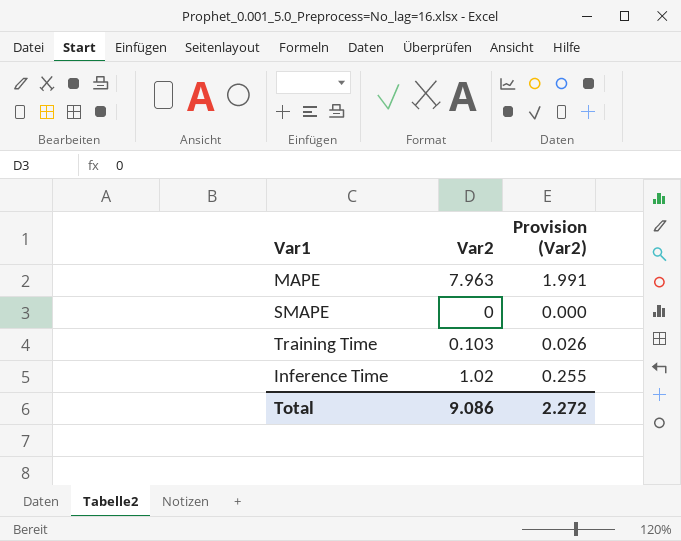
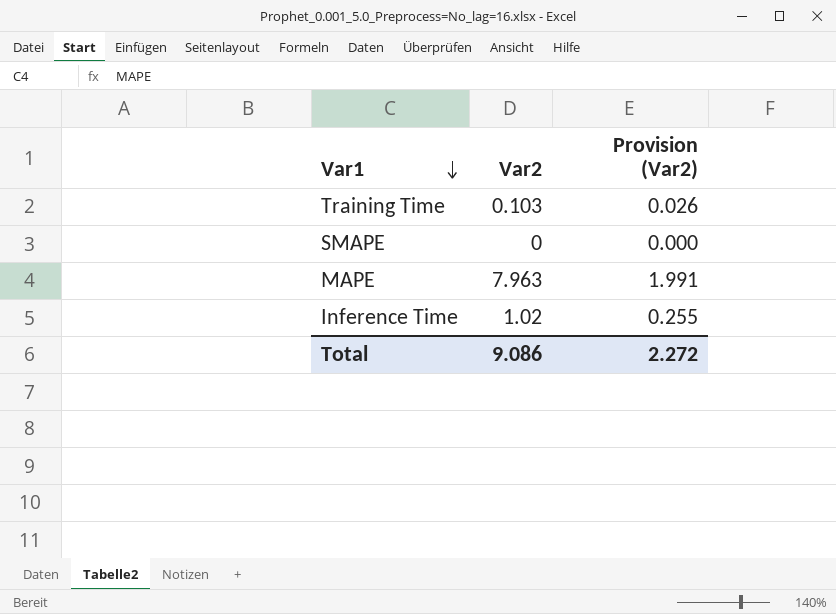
row order: none -> Var1 descending

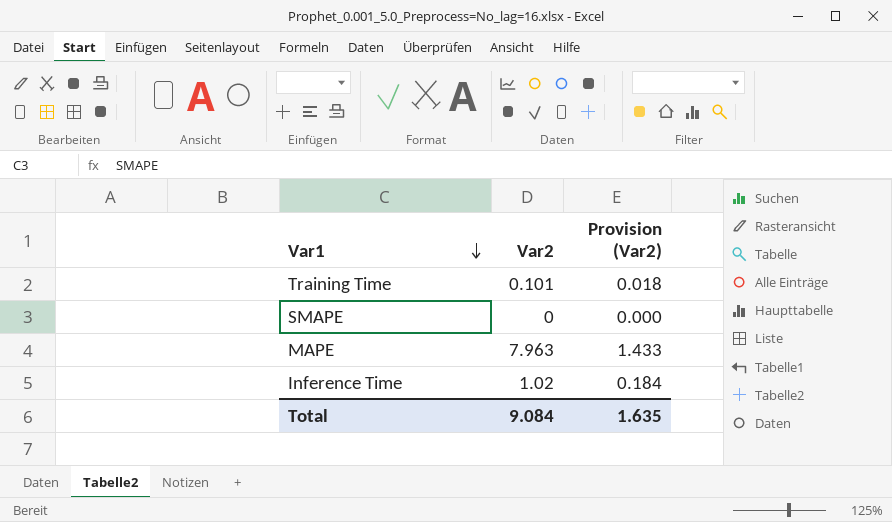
column Provision (Var2) | formula: [Var2] * 0.25 -> [Var2] * 0.18
Training Time | Var2: 0.103 -> 0.101
Total | Var2: 9.086 -> 9.084
Total | Provision (Var2): 2.272 -> 1.635

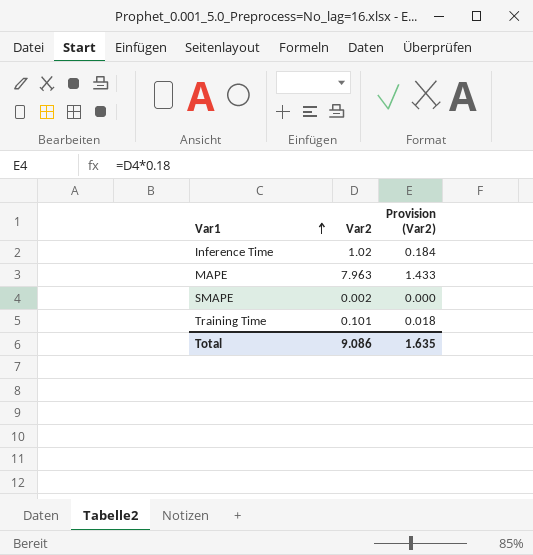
row order: Var1 descending -> Var1 ascending
SMAPE | Var2: 0 -> 0.002
Total | Var2: 9.084 -> 9.086

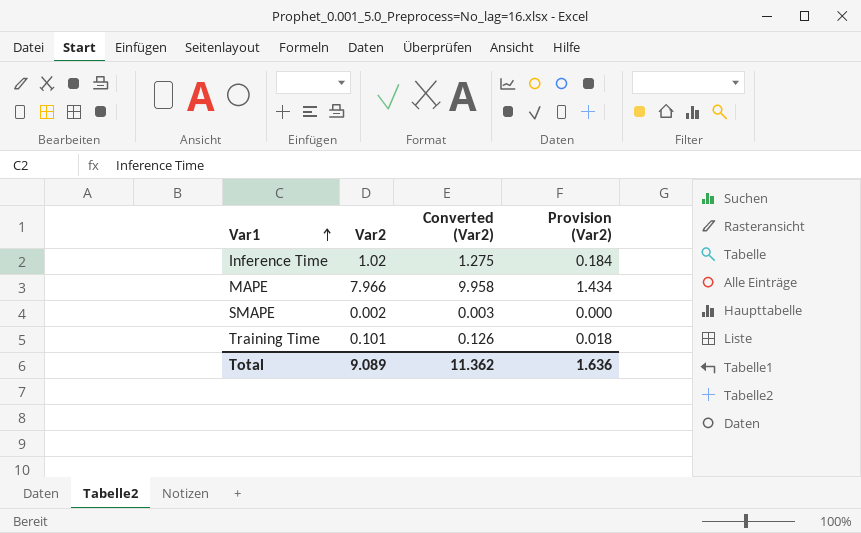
column Converted (Var2) | formula: none -> [Var2] * 1.25
MAPE | Var2: 7.963 -> 7.966
MAPE | Provision (Var2): 1.433 -> 1.434
Total | Var2: 9.086 -> 9.089
Total | Provision (Var2): 1.635 -> 1.636

